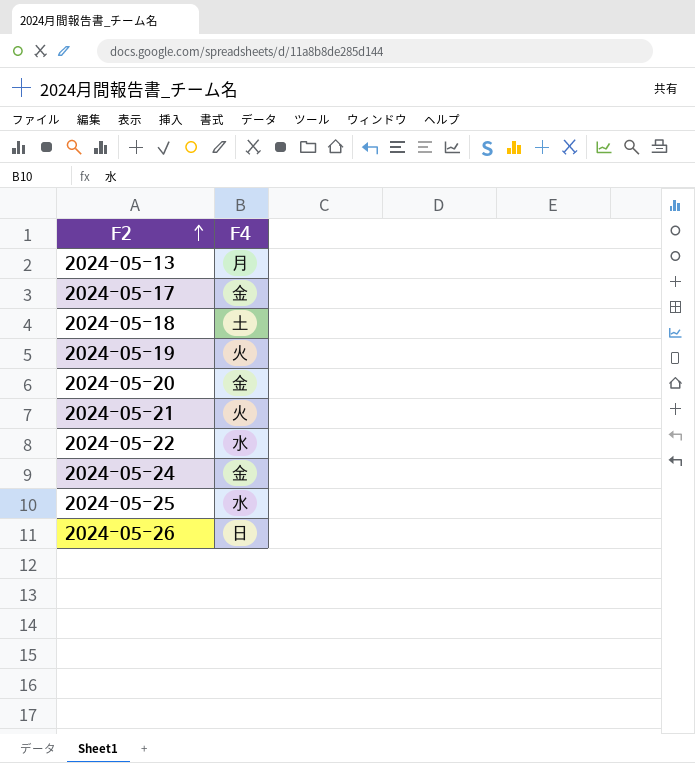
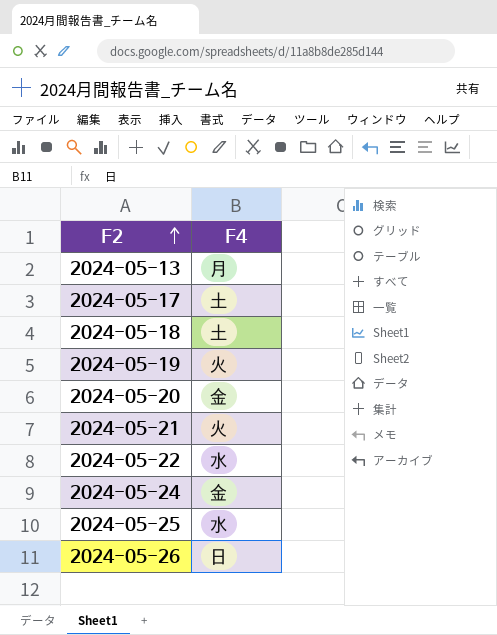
2024-05-17 | F4: 金 -> 土

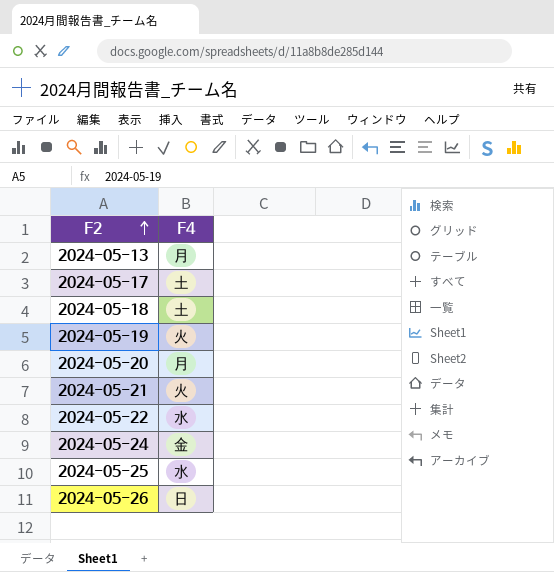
2024-05-20 | F4: 金 -> 月

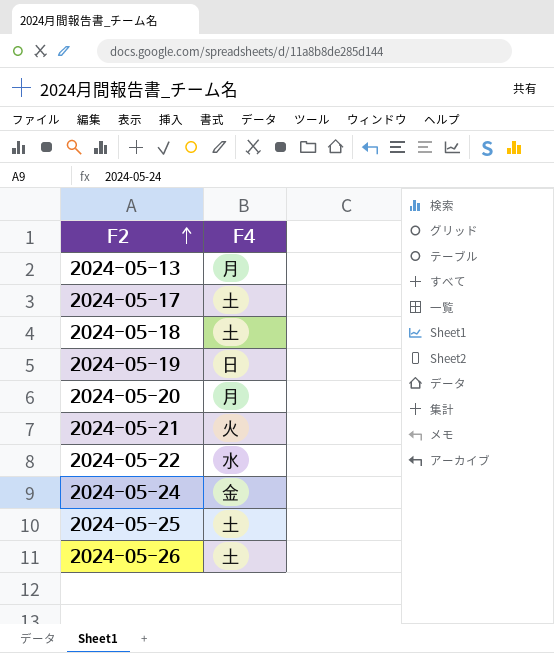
2024-05-19 | F4: 火 -> 日
2024-05-25 | F4: 水 -> 土
2024-05-26 | F4: 日 -> 土

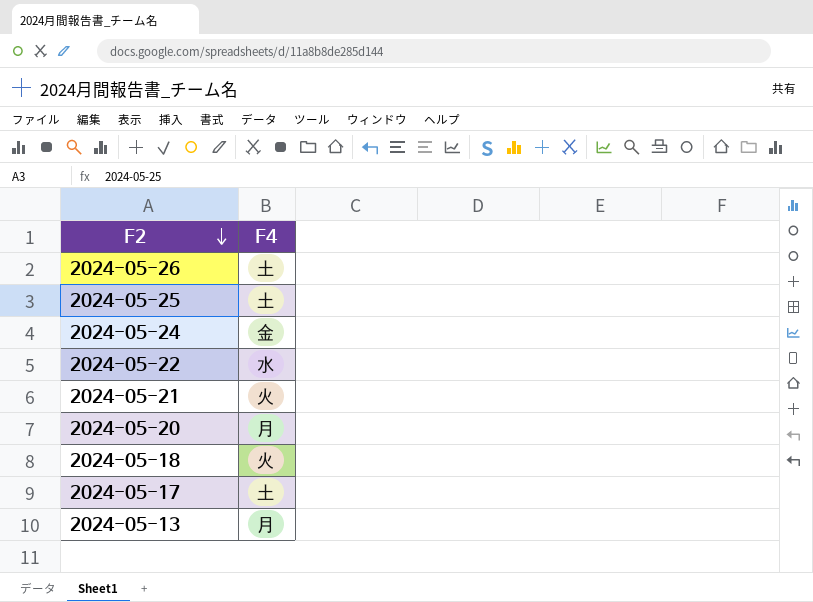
row order: F2 ascending -> F2 descending
row 2024-05-19: 日 -> none
2024-05-18 | F4: 土 -> 火

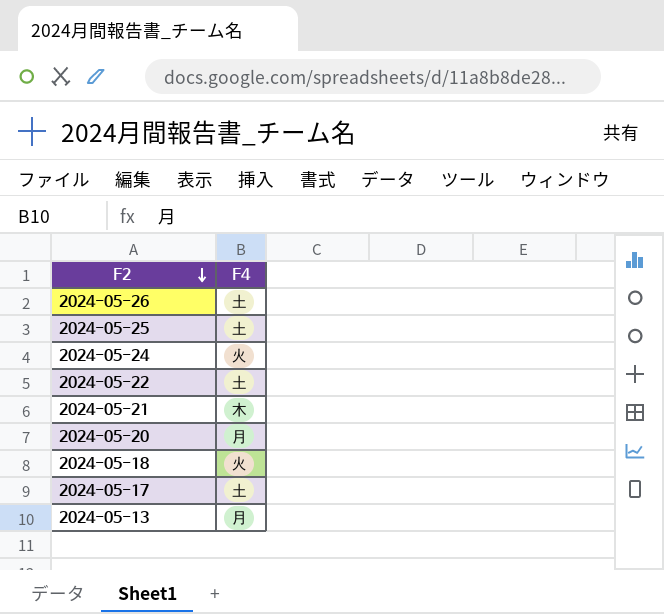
2024-05-24 | F4: 金 -> 火
2024-05-22 | F4: 水 -> 土
2024-05-21 | F4: 火 -> 木

